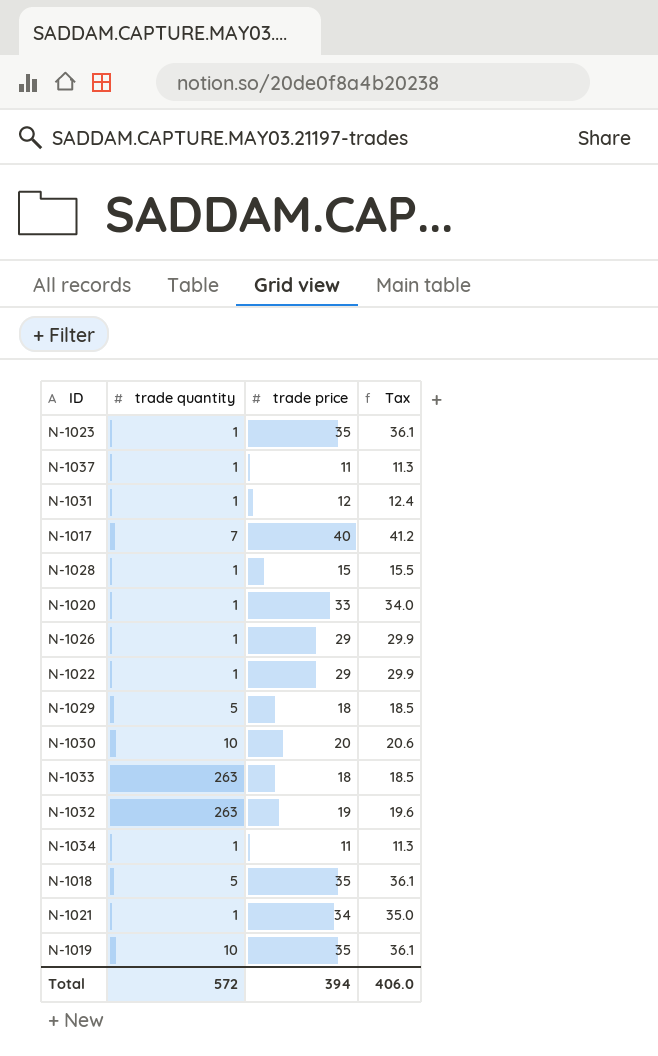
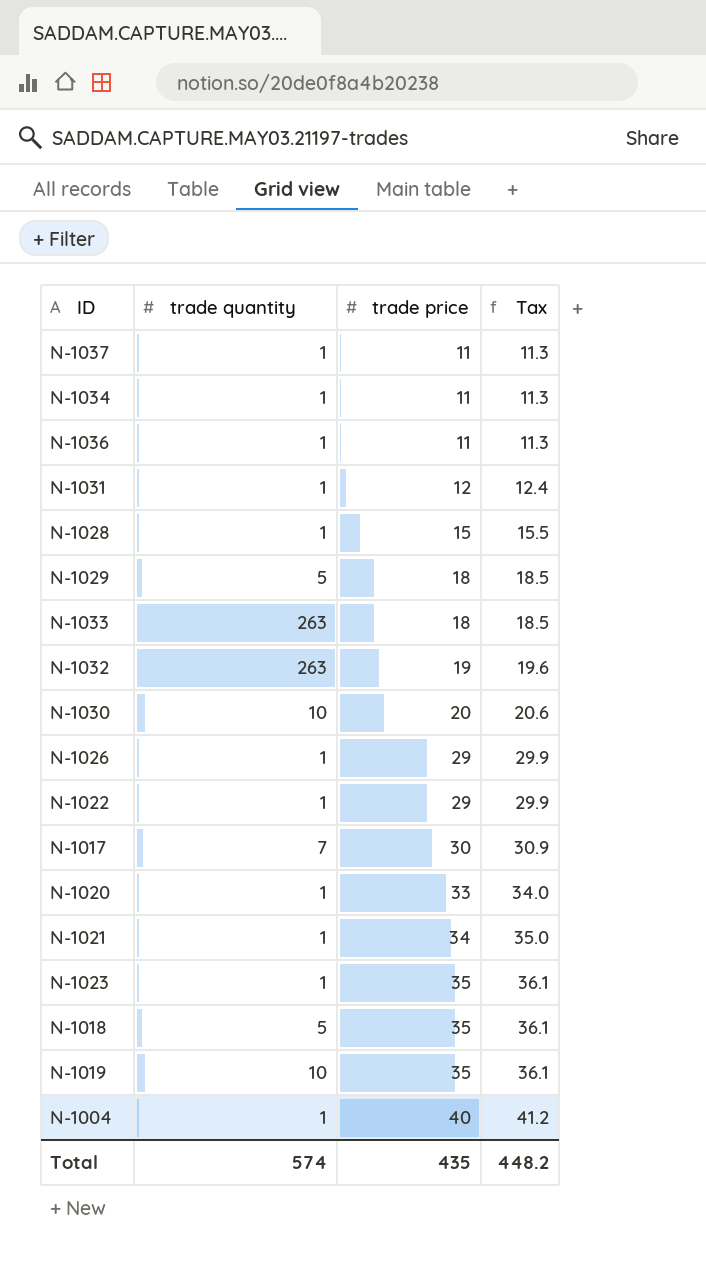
row order: none -> trade price ascending
row N-1036: none -> 1 | 11 | 11.3
N-1017 | trade price: 40 -> 30
N-1017 | Tax: 41.2 -> 30.9
row N-1004: none -> 1 | 40 | 41.2
Total | trade quantity: 572 -> 574
Total | trade price: 394 -> 435
Total | Tax: 406.0 -> 448.2

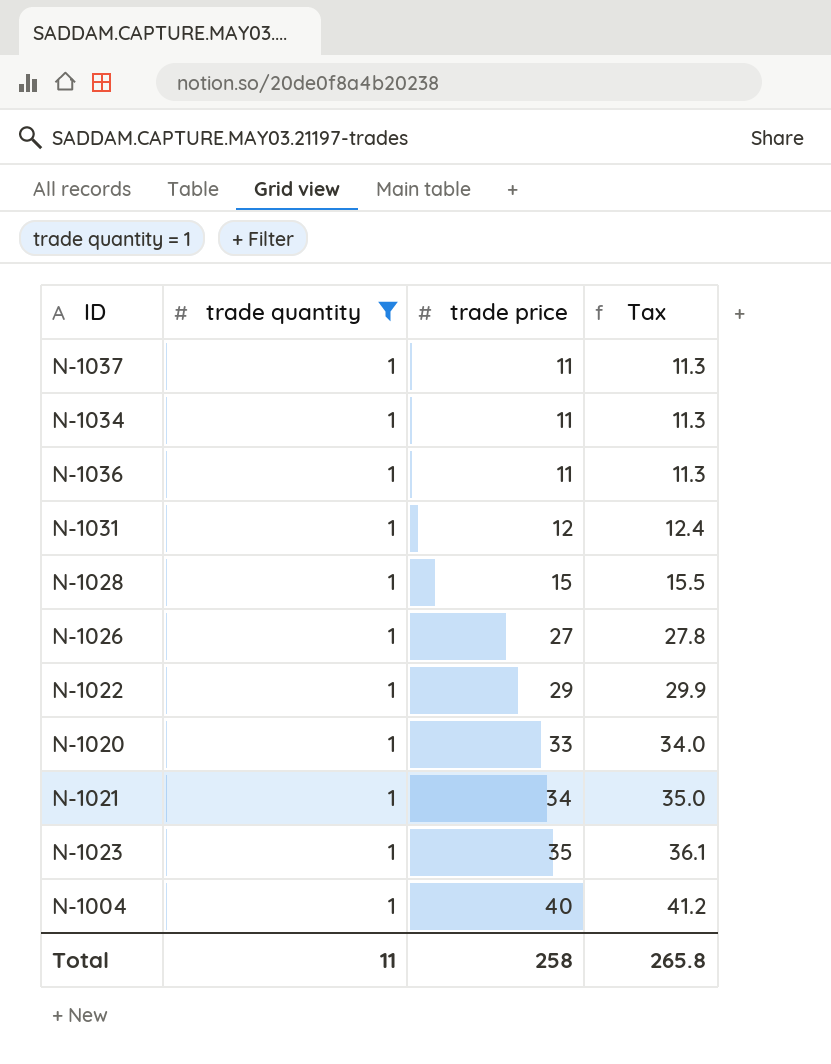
filter: none -> trade quantity = 1
N-1026 | trade price: 29 -> 27
N-1026 | Tax: 29.9 -> 27.8
Total | trade quantity: 574 -> 11
Total | trade price: 435 -> 258
Total | Tax: 448.2 -> 265.8

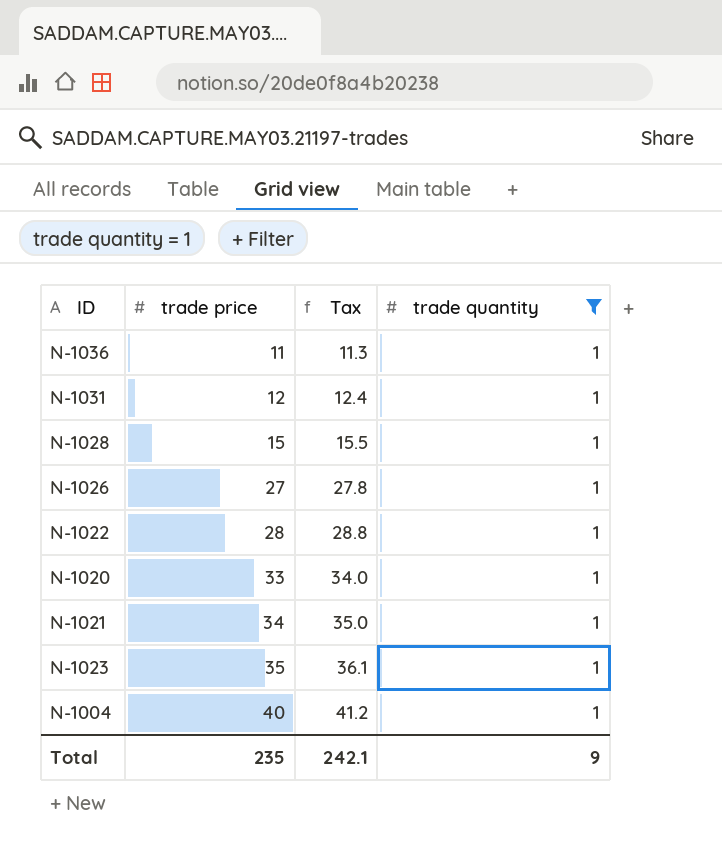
column trade quantity | position: 2 -> 4
row N-1037: 1 | 11 | 11.3 -> none
row N-1034: 1 | 11 | 11.3 -> none
N-1022 | trade price: 29 -> 28
N-1022 | Tax: 29.9 -> 28.8
Total | trade price: 258 -> 235
Total | Tax: 265.8 -> 242.1
Total | trade quantity: 11 -> 9

